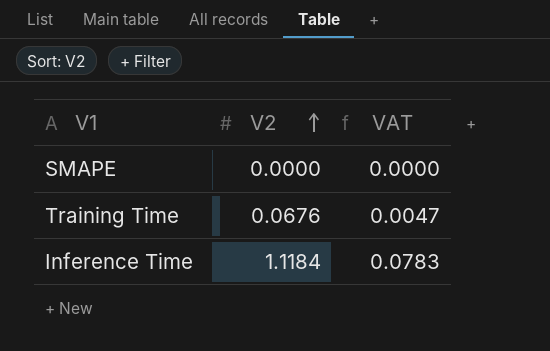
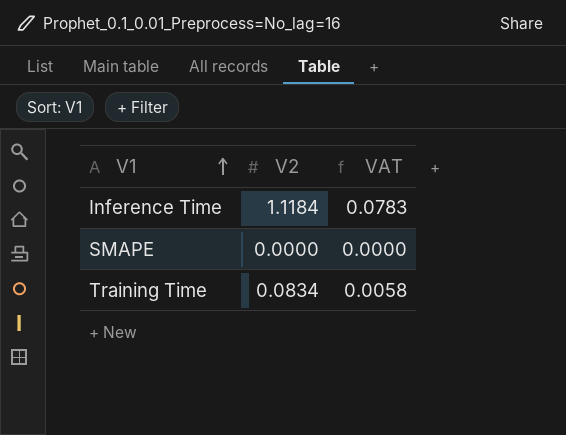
row order: V2 ascending -> V1 ascending
Training Time | V2: 0.0676 -> 0.0834
Training Time | VAT: 0.0047 -> 0.0058

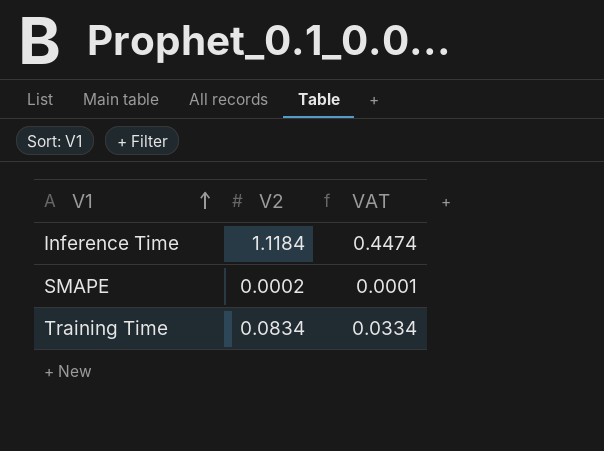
column VAT | formula: [V2] * 0.07 -> [V2] * 0.4
SMAPE | V2: 0.0000 -> 0.0002

